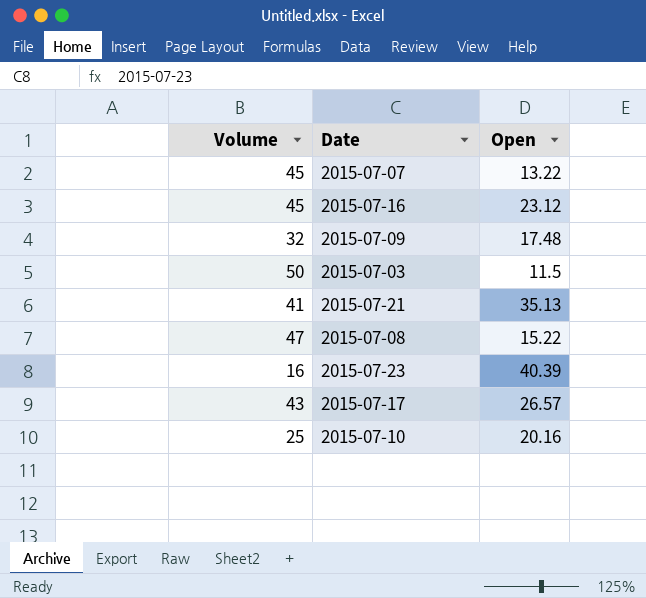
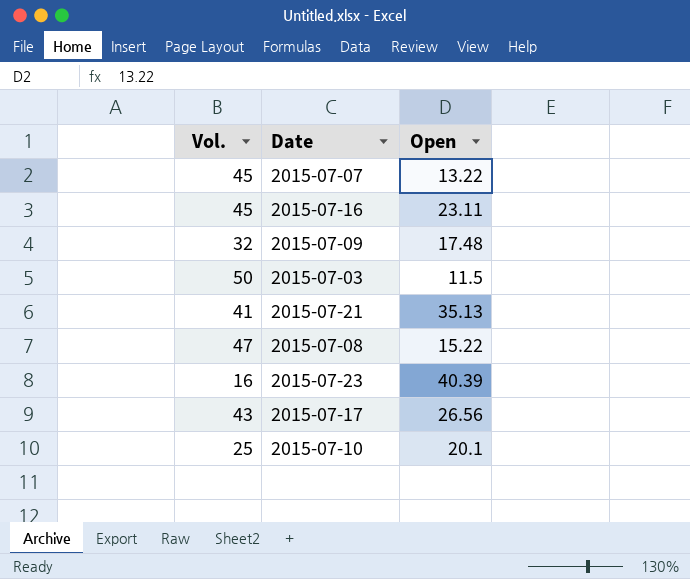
column name: Volume -> Vol.
2015-07-16 | Open: 23.12 -> 23.11
2015-07-17 | Open: 26.57 -> 26.56
2015-07-10 | Open: 20.16 -> 20.1

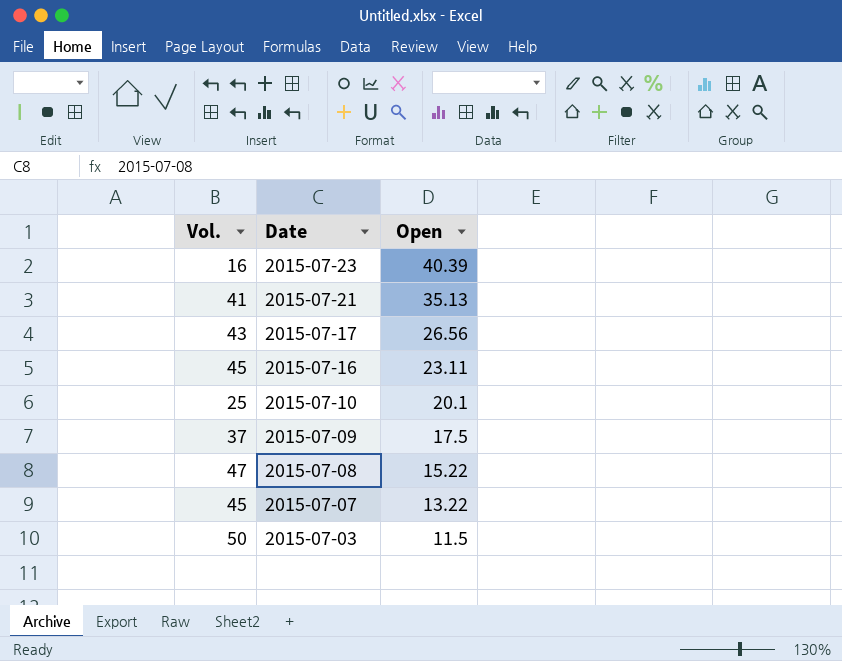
row order: none -> Date descending
2015-07-09 | Vol.: 32 -> 37
2015-07-09 | Open: 17.48 -> 17.5

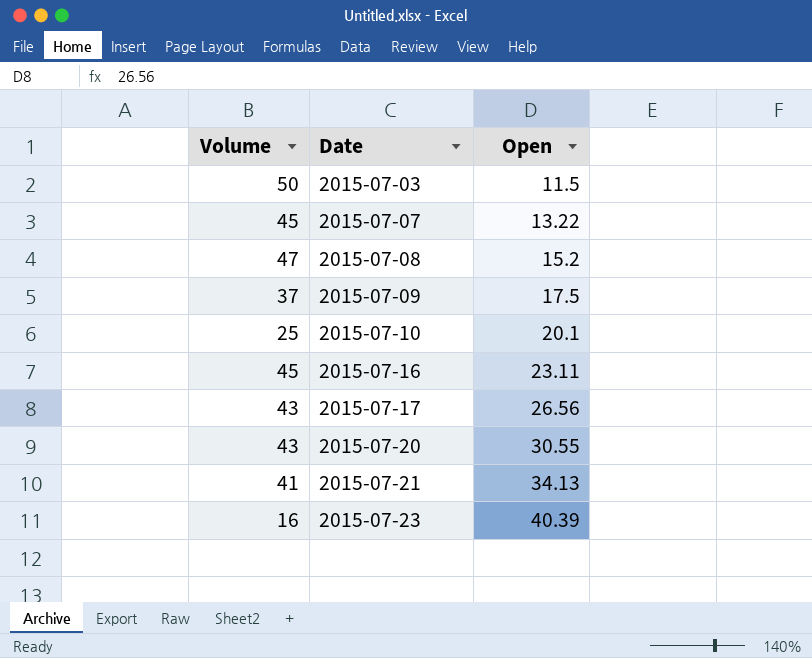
row order: Date descending -> Date ascending
column name: Vol. -> Volume
2015-07-08 | Open: 15.22 -> 15.2
row 2015-07-20: none -> 43 | 30.55
2015-07-21 | Open: 35.13 -> 34.13

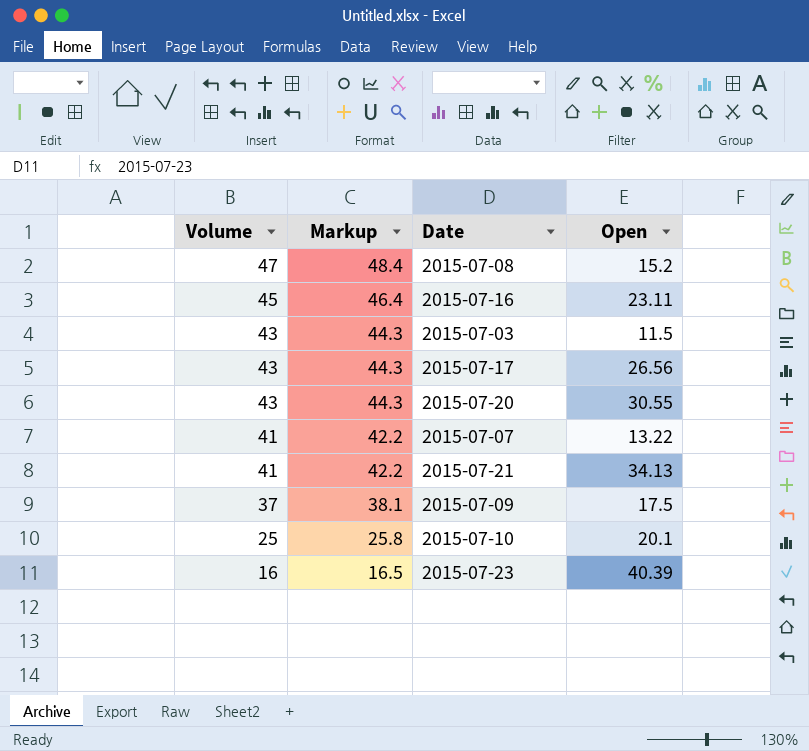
row order: Date ascending -> Volume descending
column Markup | formula: none -> [Volume] * 1.03
2015-07-03 | Volume: 50 -> 43
2015-07-07 | Volume: 45 -> 41

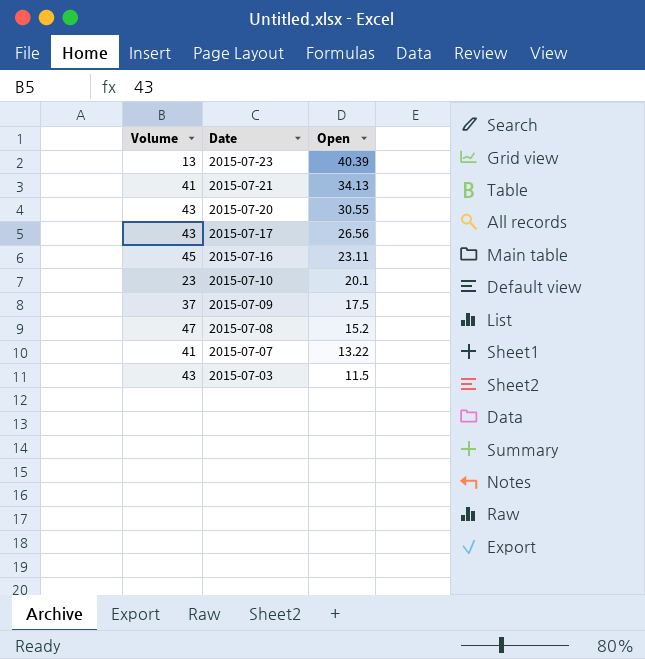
row order: Volume descending -> Date descending
column Markup | formula: [Volume] * 1.03 -> none
2015-07-23 | Volume: 16 -> 13
2015-07-10 | Volume: 25 -> 23

